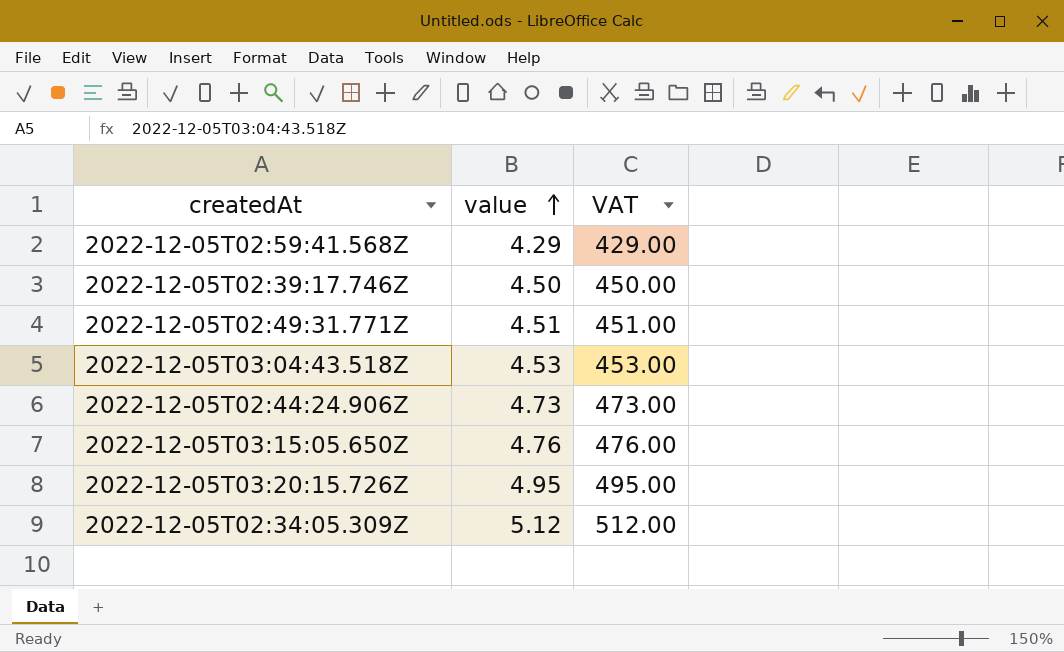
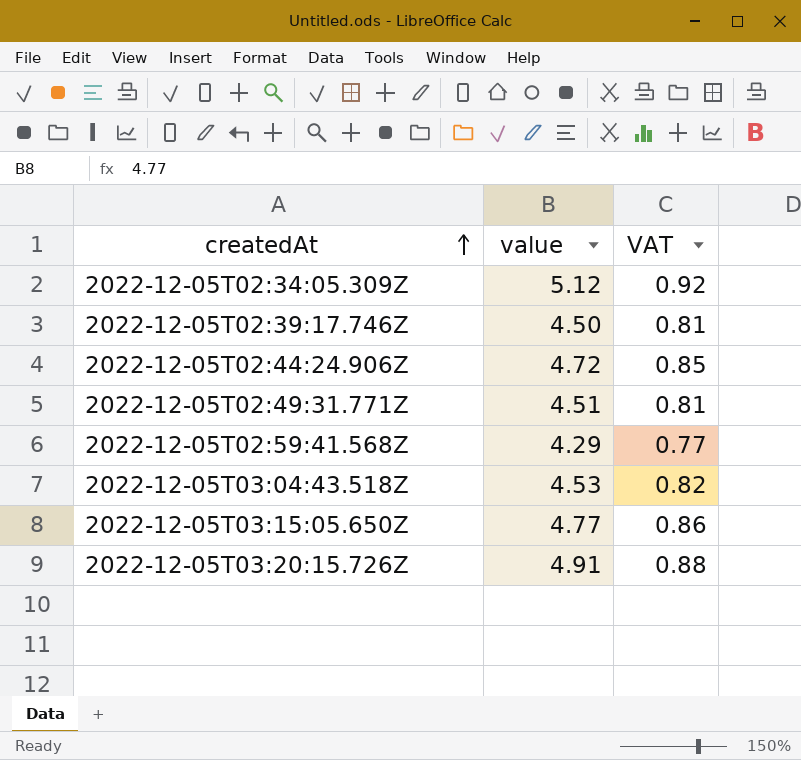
row order: value ascending -> createdAt ascending
column VAT | formula: [value] * 100 -> [value] * 0.18
2022-12-05T02:44:24.906Z | value: 4.73 -> 4.72
2022-12-05T03:15:05.650Z | value: 4.76 -> 4.77
2022-12-05T03:20:15.726Z | value: 4.95 -> 4.91

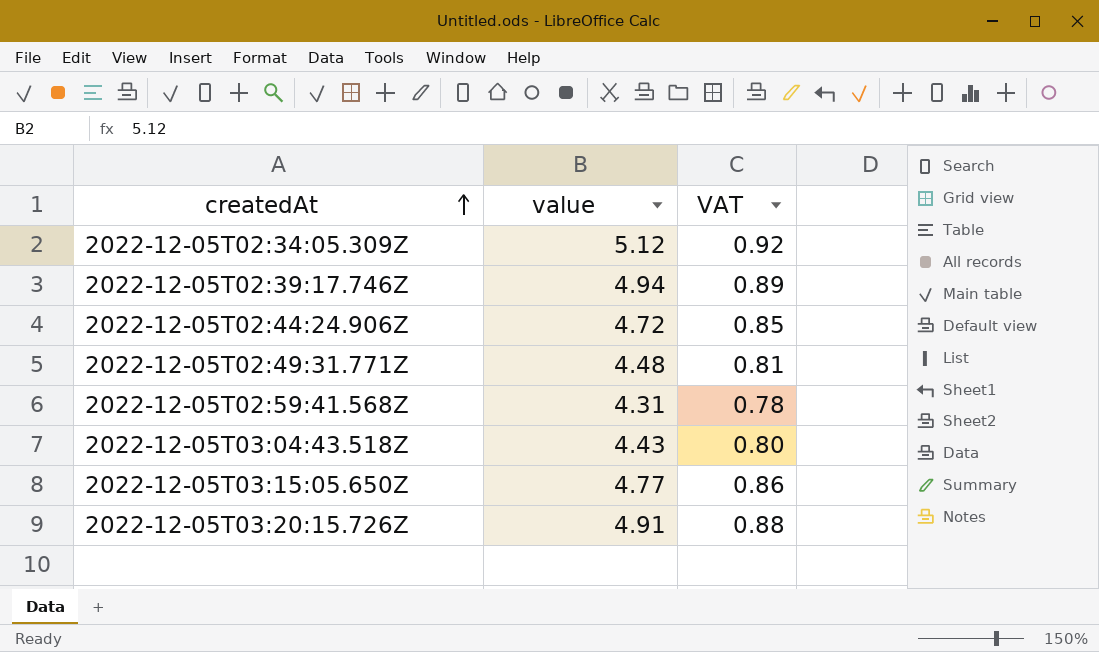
2022-12-05T02:39:17.746Z | value: 4.50 -> 4.94
2022-12-05T02:39:17.746Z | VAT: 0.81 -> 0.89
2022-12-05T02:49:31.771Z | value: 4.51 -> 4.48
2022-12-05T02:59:41.568Z | value: 4.29 -> 4.31
2022-12-05T02:59:41.568Z | VAT: 0.77 -> 0.78
2022-12-05T03:04:43.518Z | value: 4.53 -> 4.43
2022-12-05T03:04:43.518Z | VAT: 0.82 -> 0.80

